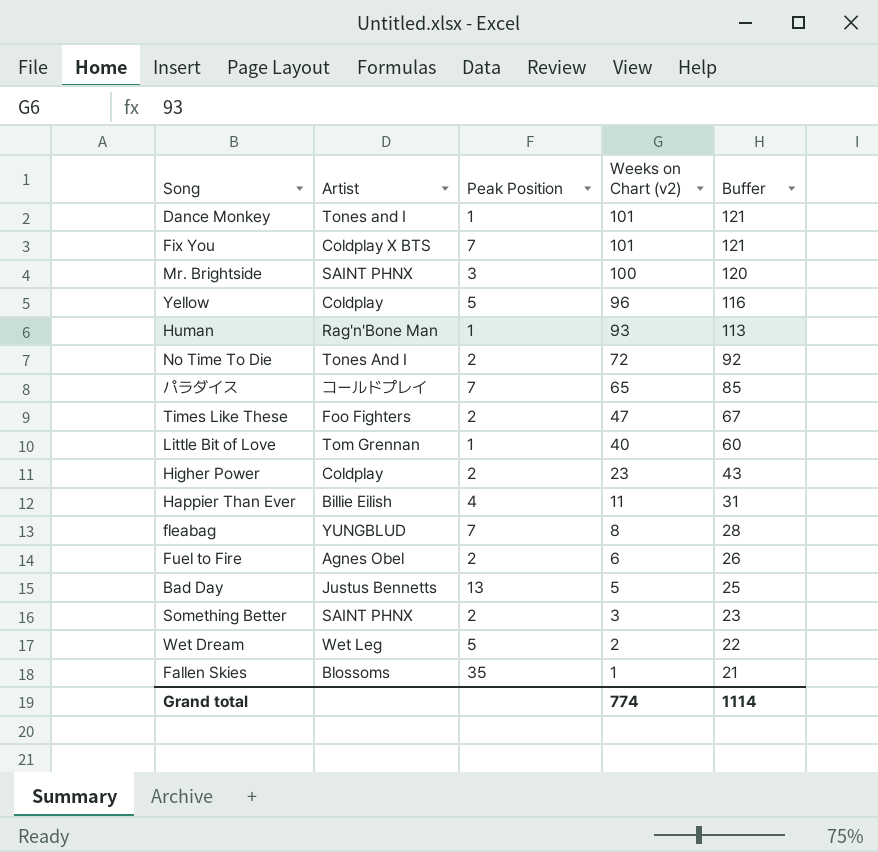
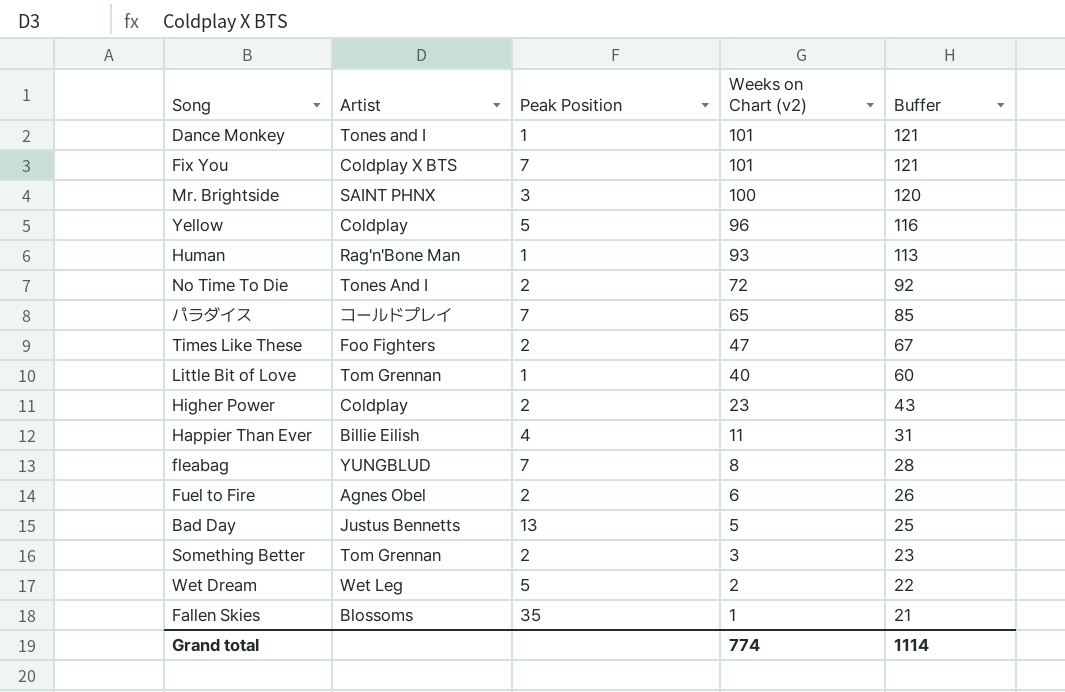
Something Better | Artist: SAINT PHNX -> Tom Grennan

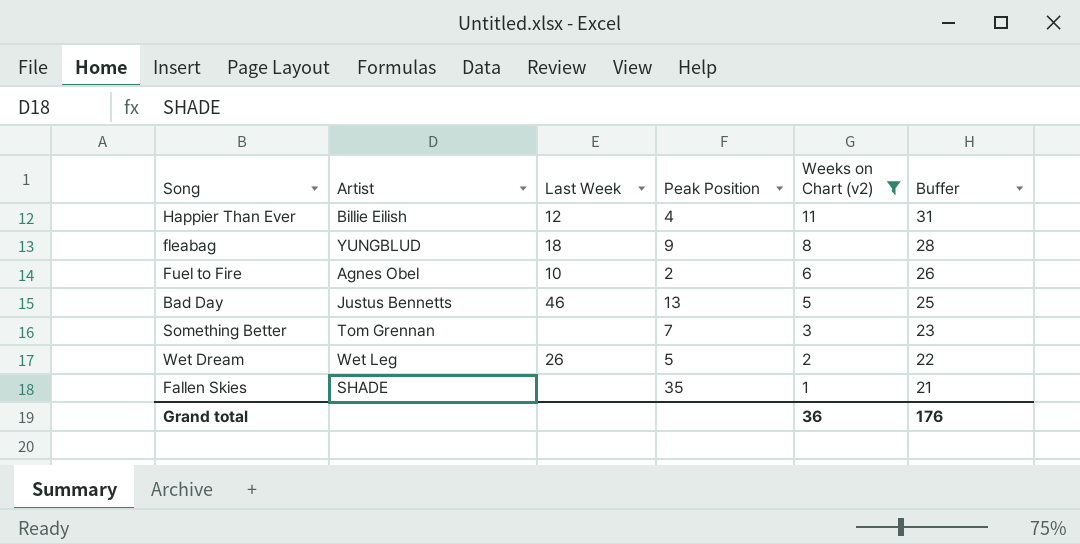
filter: none -> Weeks on Chart (v2) <= 11
column Last Week | position: none -> 3
fleabag | Peak Position: 7 -> 9
Something Better | Peak Position: 2 -> 7
Fallen Skies | Artist: Blossoms -> SHADE
Grand total | Weeks on Chart (v2): 774 -> 36
Grand total | Buffer: 1114 -> 176

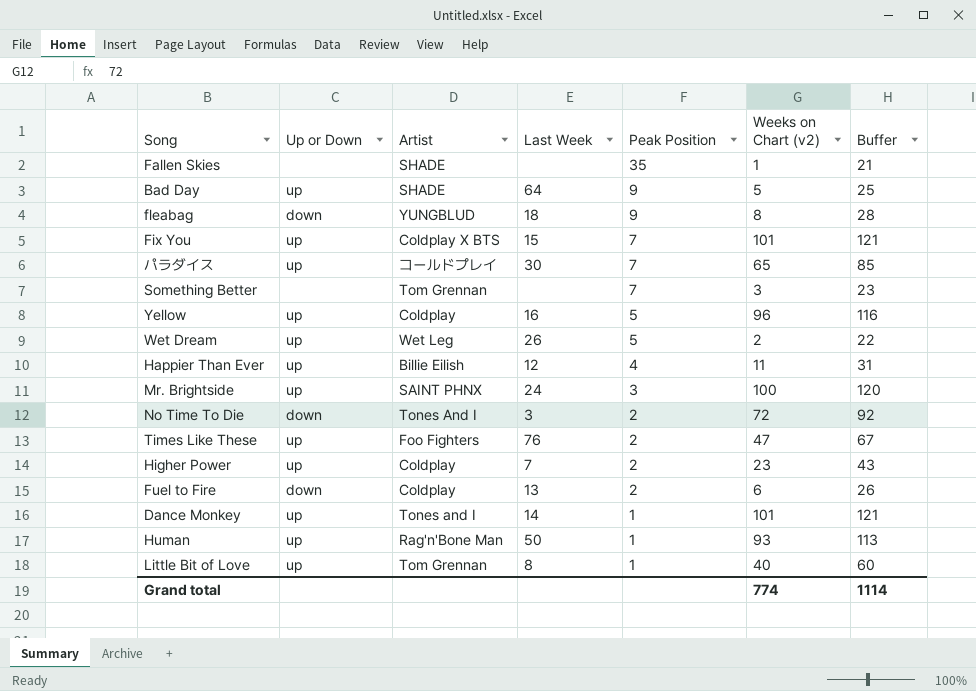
filter: Weeks on Chart (v2) <= 11 -> none
row order: Weeks on Chart (v2) descending -> Peak Position descending
column Up or Down | position: none -> 2
Bad Day | Artist: Justus Bennetts -> SHADE
Bad Day | Last Week: 46 -> 64
Bad Day | Peak Position: 13 -> 9
Fuel to Fire | Artist: Agnes Obel -> Coldplay
Fuel to Fire | Last Week: 10 -> 13
Grand total | Weeks on Chart (v2): 36 -> 774
Grand total | Buffer: 176 -> 1114

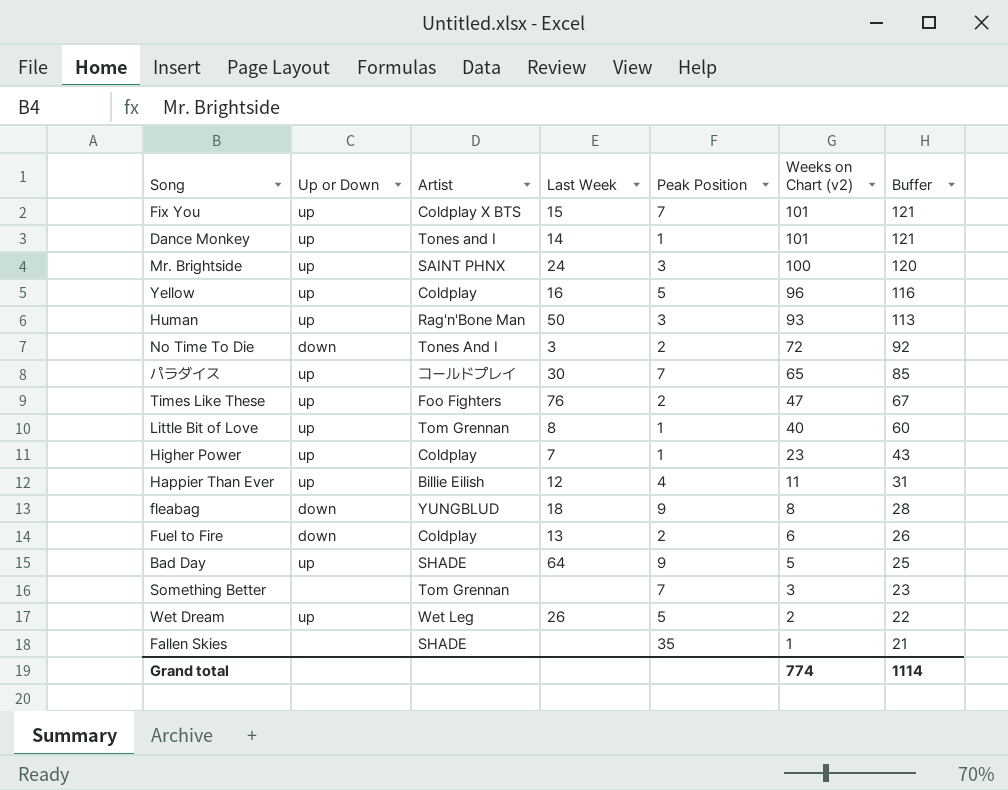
row order: Peak Position descending -> Weeks on Chart (v2) descending
Human | Peak Position: 1 -> 3
Higher Power | Peak Position: 2 -> 1

